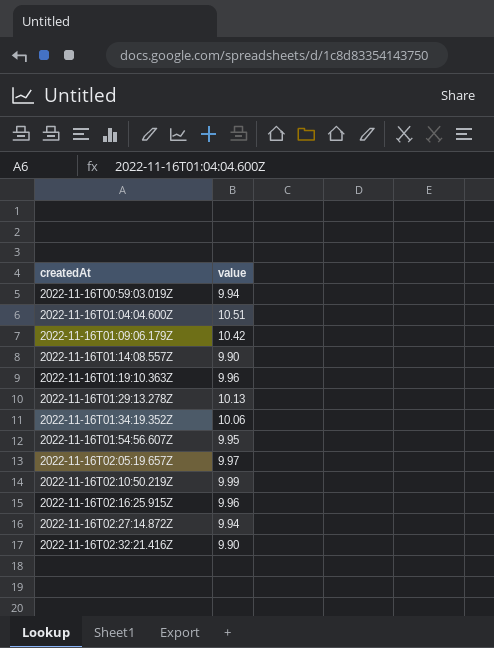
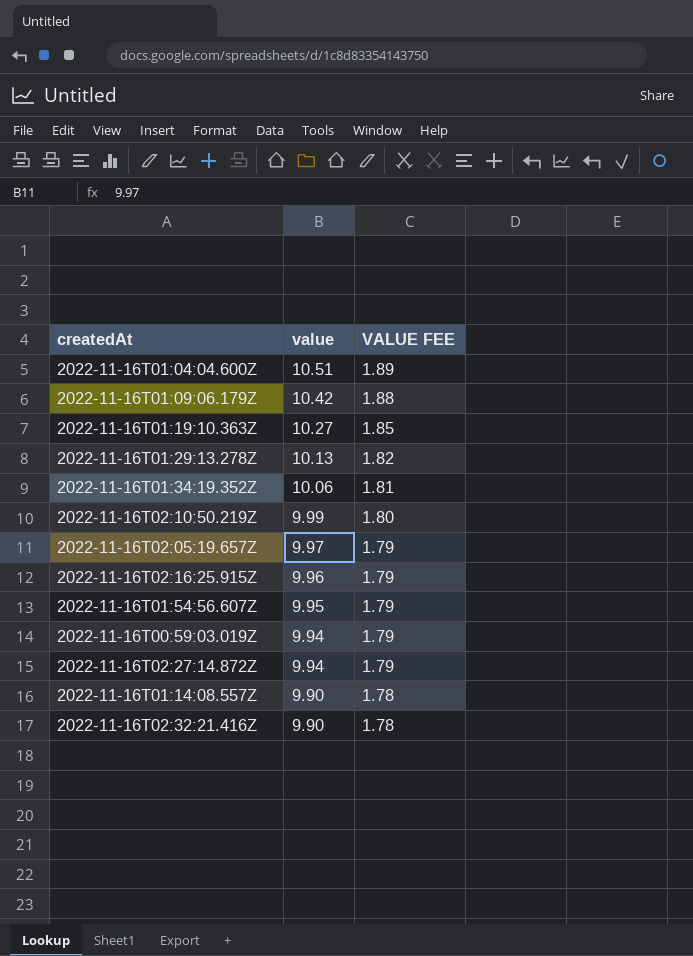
row order: createdAt ascending -> value descending
column VALUE FEE | formula: none -> [value] * 0.18
2022-11-16T01:19:10.363Z | value: 9.96 -> 10.27

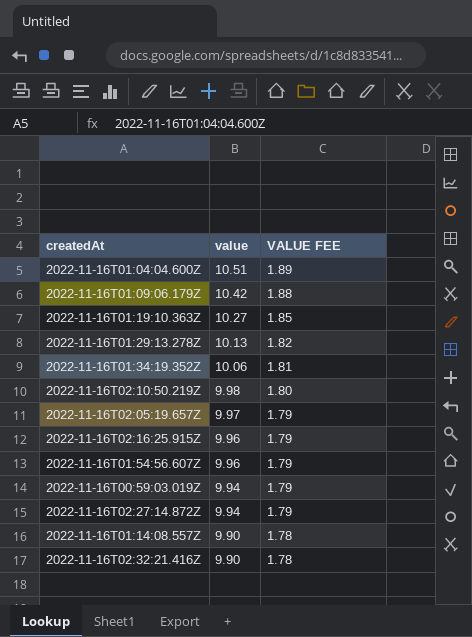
2022-11-16T02:10:50.219Z | value: 9.99 -> 9.98
2022-11-16T01:54:56.607Z | value: 9.95 -> 9.96

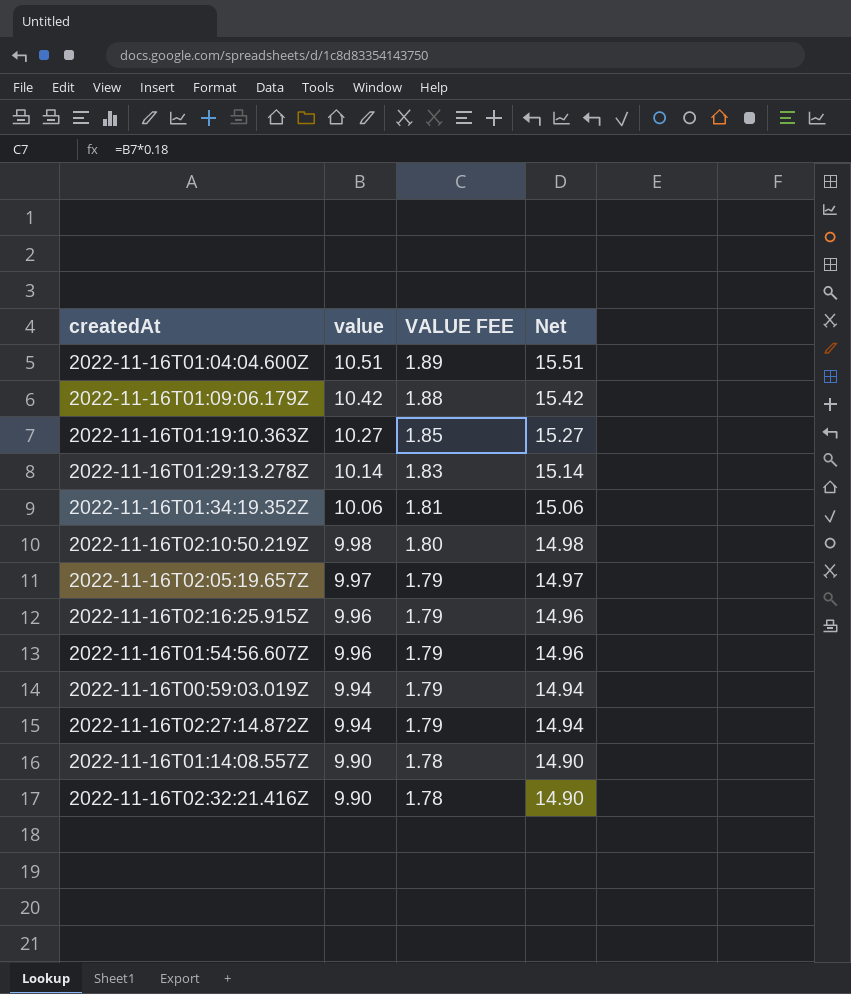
column Net | formula: none -> [value] + 5
2022-11-16T01:29:13.278Z | value: 10.13 -> 10.14
2022-11-16T01:29:13.278Z | VALUE FEE: 1.82 -> 1.83

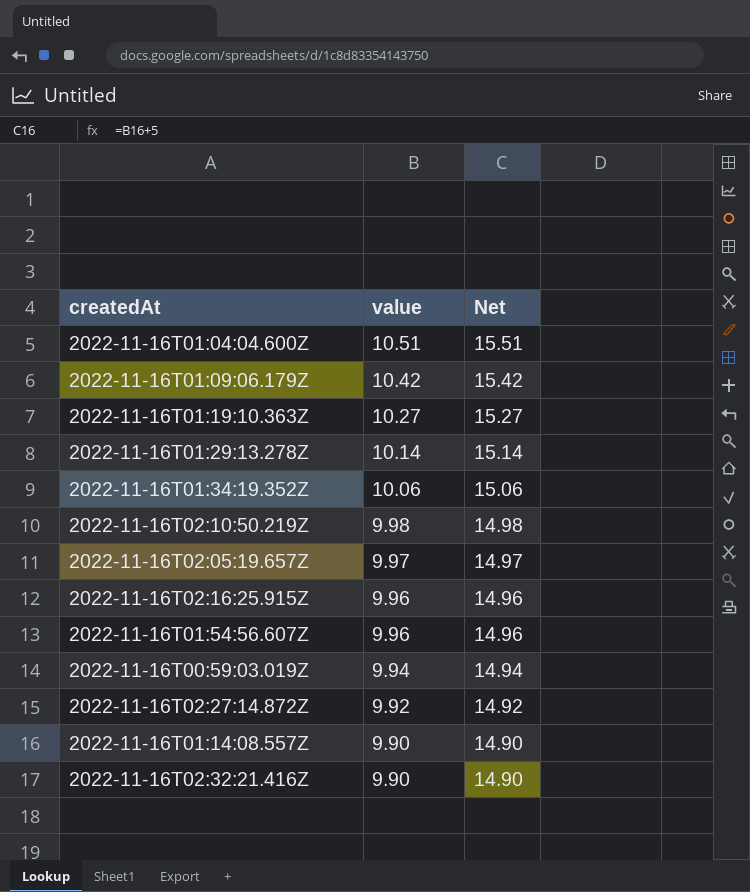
column VALUE FEE | formula: [value] * 0.18 -> none
2022-11-16T02:27:14.872Z | value: 9.94 -> 9.92
2022-11-16T02:27:14.872Z | Net: 14.94 -> 14.92

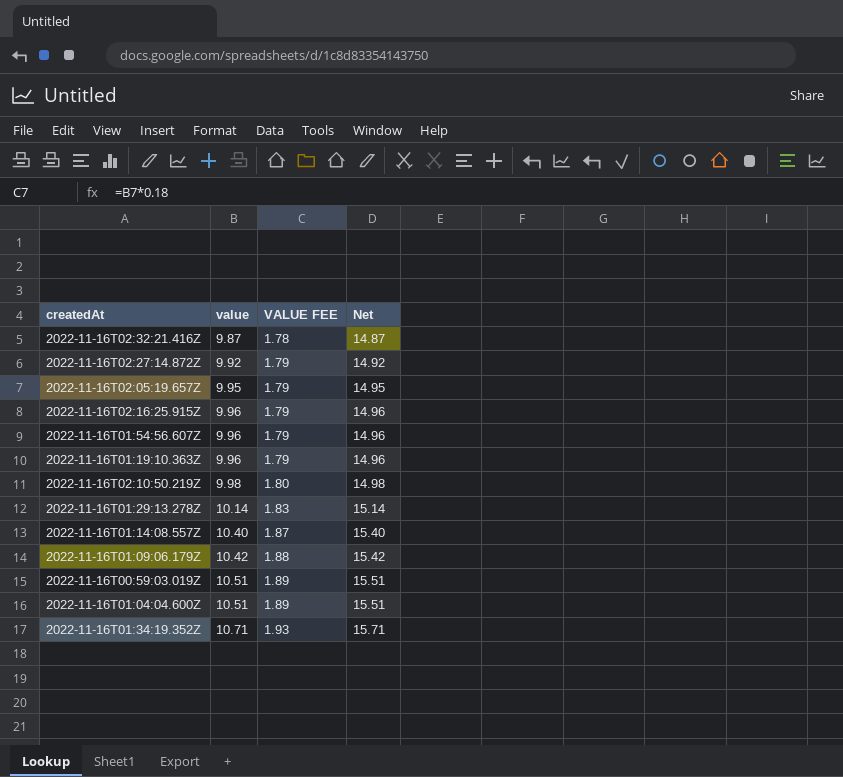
row order: value descending -> value ascending
column VALUE FEE | formula: none -> [value] * 0.18
2022-11-16T02:32:21.416Z | value: 9.90 -> 9.87
2022-11-16T02:32:21.416Z | Net: 14.90 -> 14.87
2022-11-16T02:05:19.657Z | value: 9.97 -> 9.95
2022-11-16T02:05:19.657Z | Net: 14.97 -> 14.95
2022-11-16T01:19:10.363Z | value: 10.27 -> 9.96
2022-11-16T01:19:10.363Z | Net: 15.27 -> 14.96
2022-11-16T01:14:08.557Z | value: 9.90 -> 10.40
2022-11-16T01:14:08.557Z | Net: 14.90 -> 15.40
2022-11-16T00:59:03.019Z | value: 9.94 -> 10.51
2022-11-16T00:59:03.019Z | Net: 14.94 -> 15.51
2022-11-16T01:34:19.352Z | value: 10.06 -> 10.71
2022-11-16T01:34:19.352Z | Net: 15.06 -> 15.71

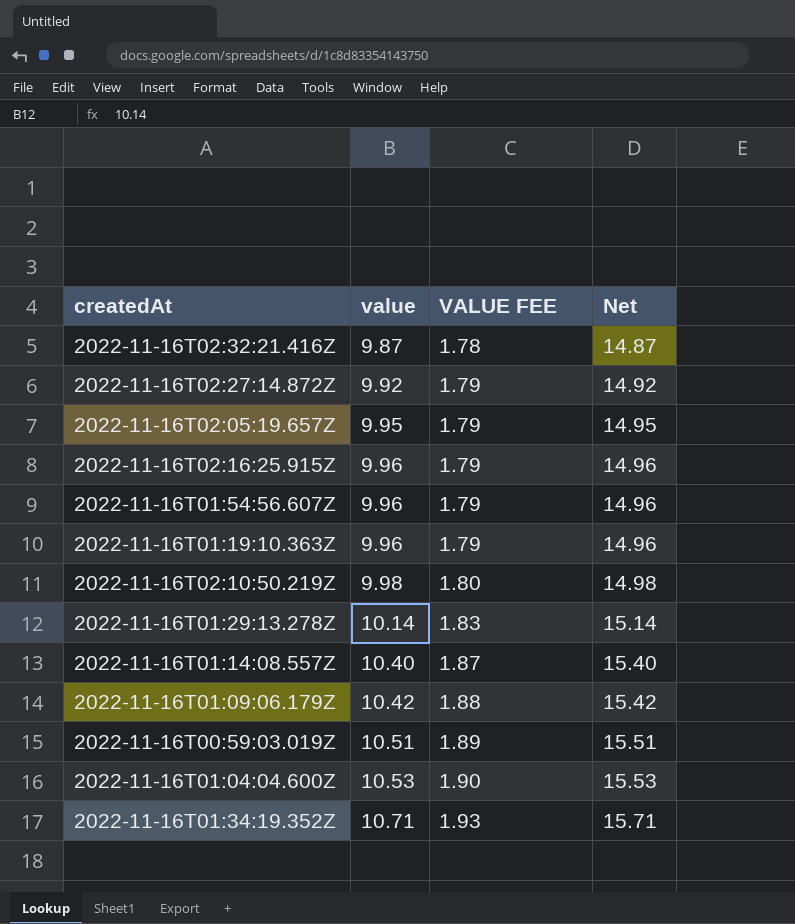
2022-11-16T01:04:04.600Z | value: 10.51 -> 10.53
2022-11-16T01:04:04.600Z | VALUE FEE: 1.89 -> 1.90
2022-11-16T01:04:04.600Z | Net: 15.51 -> 15.53

